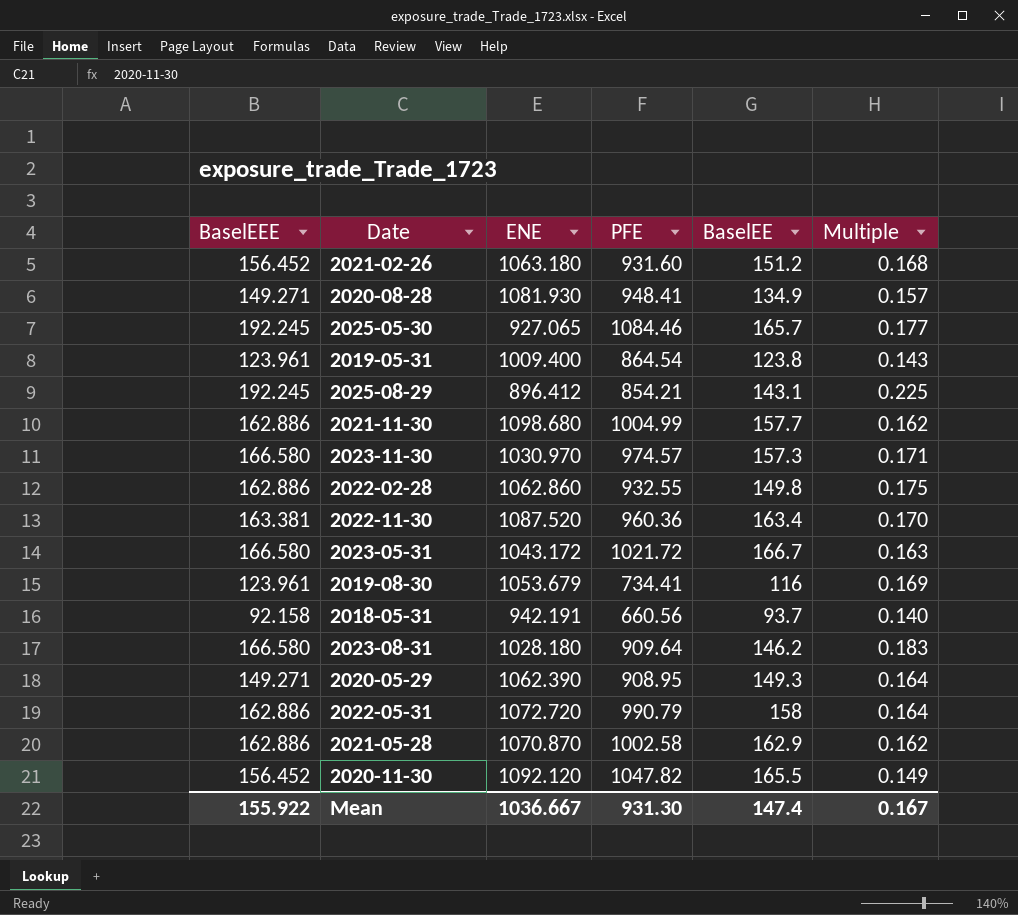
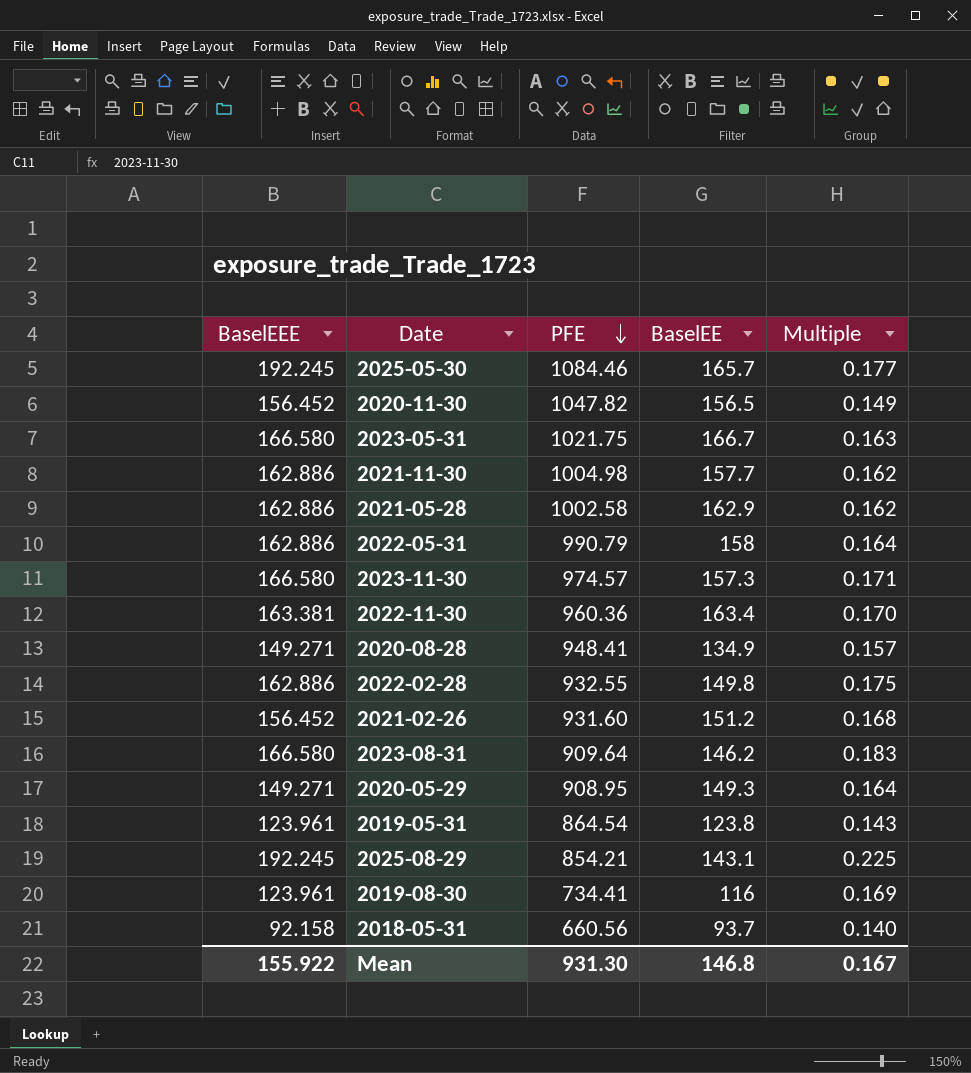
row order: none -> PFE descending
column ENE | position: 3 -> none
2020-11-30 | BaselEE: 165.5 -> 156.5
2023-05-31 | PFE: 1021.72 -> 1021.75
2021-11-30 | PFE: 1004.99 -> 1004.98
Mean | BaselEE: 147.4 -> 146.8

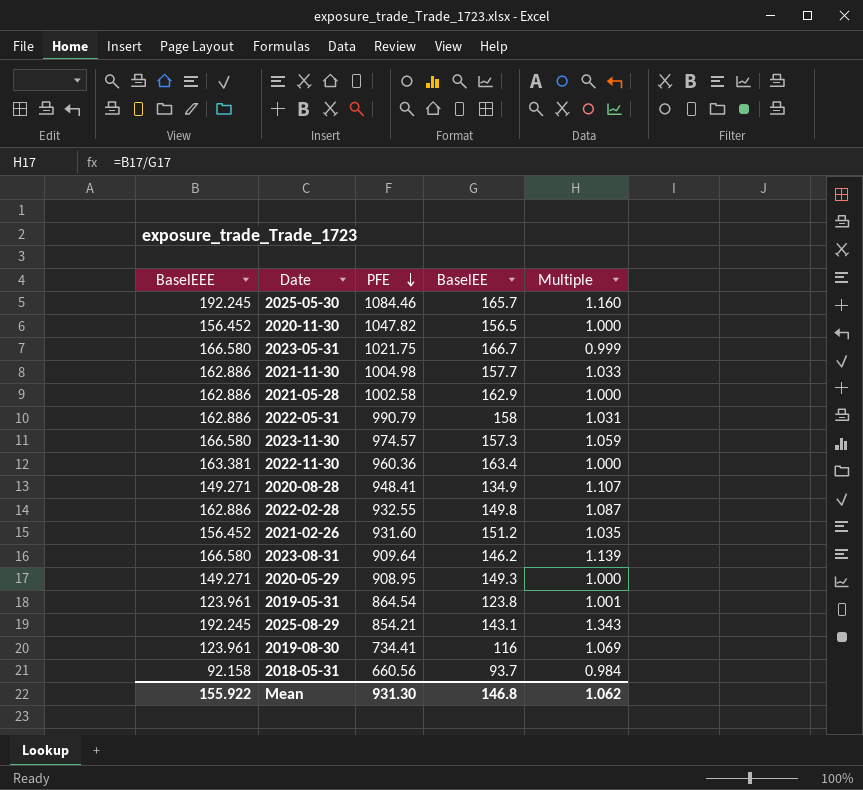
column Multiple | formula: [BaselEEE] / [PFE] -> [BaselEEE] / [BaselEE]
Mean | Multiple: 0.167 -> 1.062

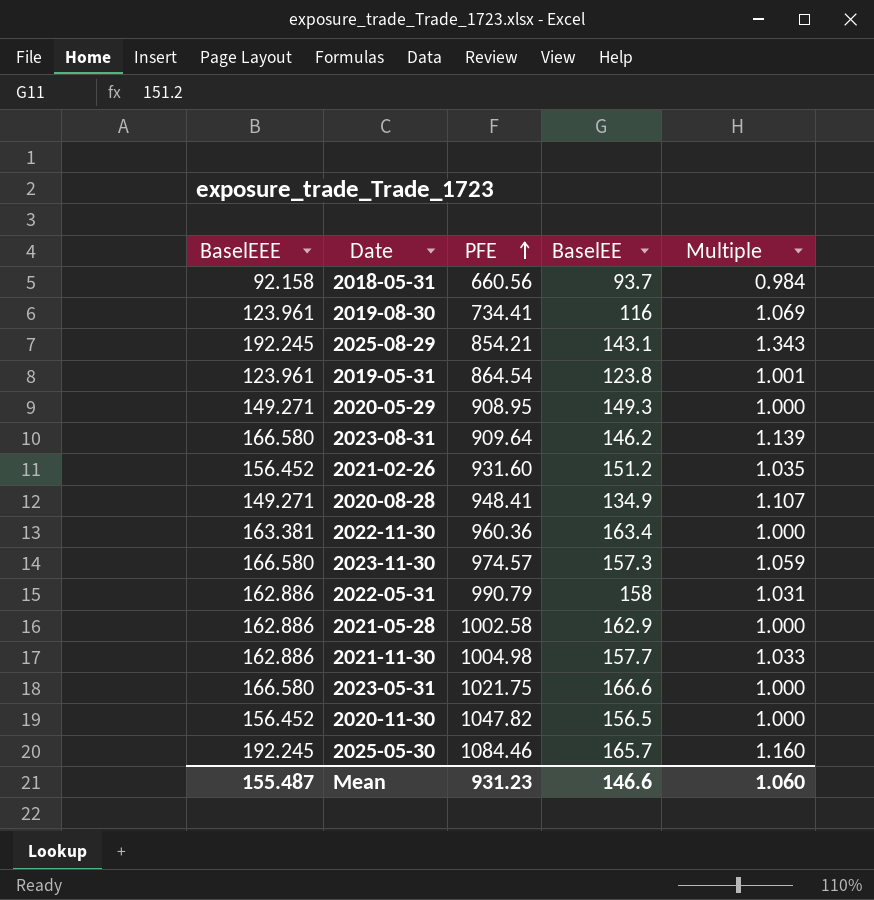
row order: PFE descending -> PFE ascending
row 2022-02-28: 162.886 | 932.55 | 149.8 | 1.087 -> none
2023-05-31 | BaselEE: 166.7 -> 166.6
2023-05-31 | Multiple: 0.999 -> 1.000
Mean | BaselEEE: 155.922 -> 155.487
Mean | PFE: 931.30 -> 931.23
Mean | BaselEE: 146.8 -> 146.6
Mean | Multiple: 1.062 -> 1.060

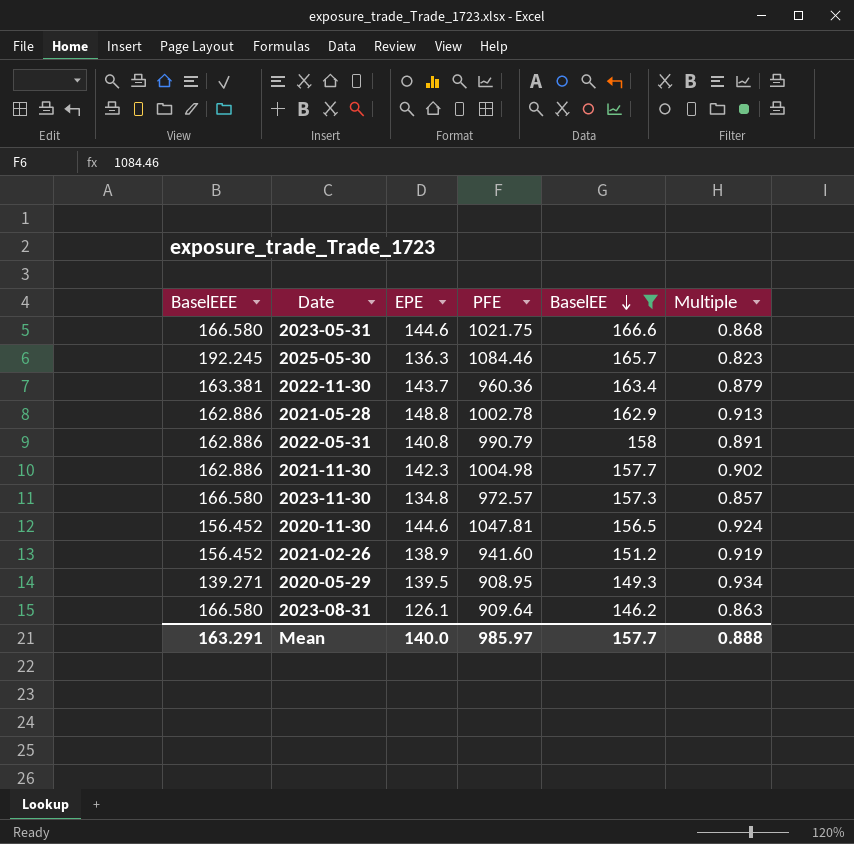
filter: none -> BaselEE >= 146.2
row order: PFE ascending -> BaselEE descending
column EPE | position: none -> 3
column Multiple | formula: [BaselEEE] / [BaselEE] -> [EPE] / [BaselEE]
2021-05-28 | PFE: 1002.58 -> 1002.78
2023-11-30 | PFE: 974.57 -> 972.57
2020-11-30 | PFE: 1047.82 -> 1047.81
2021-02-26 | PFE: 931.60 -> 941.60
2020-05-29 | BaselEEE: 149.271 -> 139.271
Mean | BaselEEE: 155.487 -> 163.291
Mean | PFE: 931.23 -> 985.97
Mean | BaselEE: 146.6 -> 157.7
Mean | Multiple: 1.060 -> 0.888

